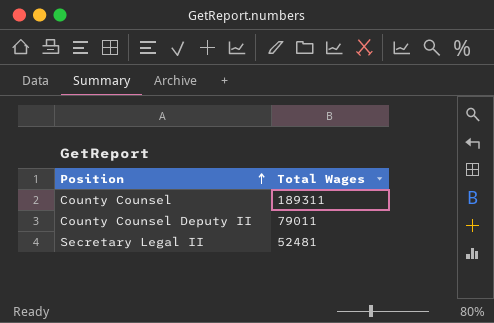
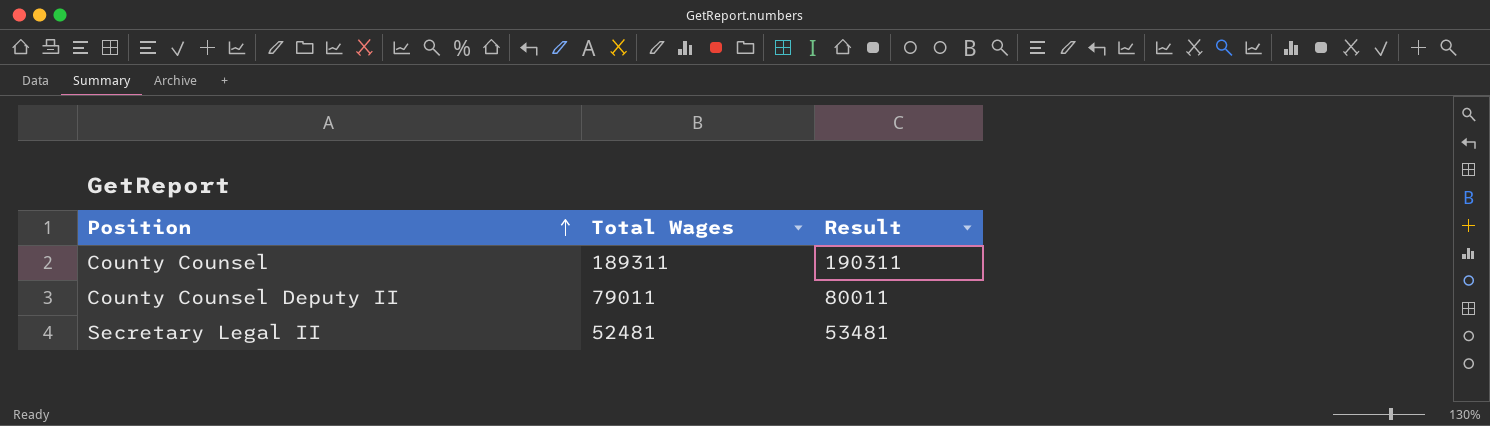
column Result | formula: none -> [Total Wages] + 1000

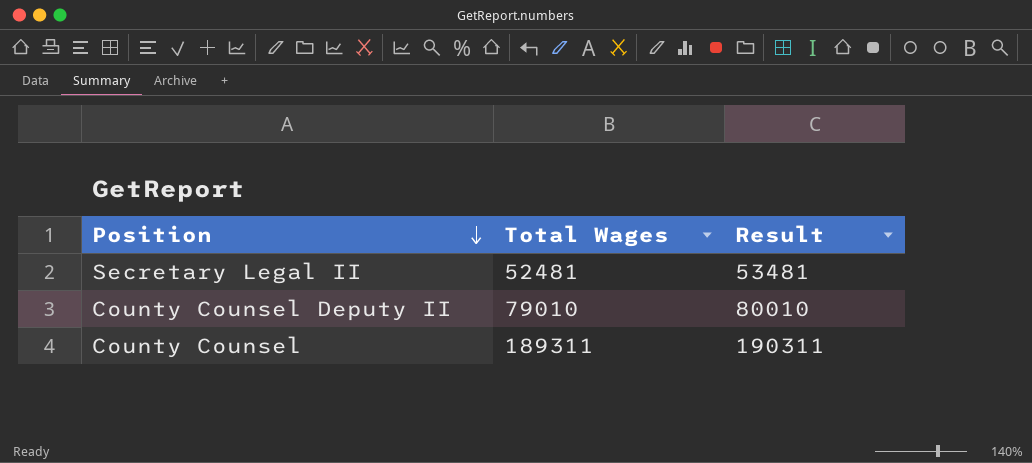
row order: Position ascending -> Position descending
County Counsel Deputy II | Total Wages: 79011 -> 79010
County Counsel Deputy II | Result: 80011 -> 80010

